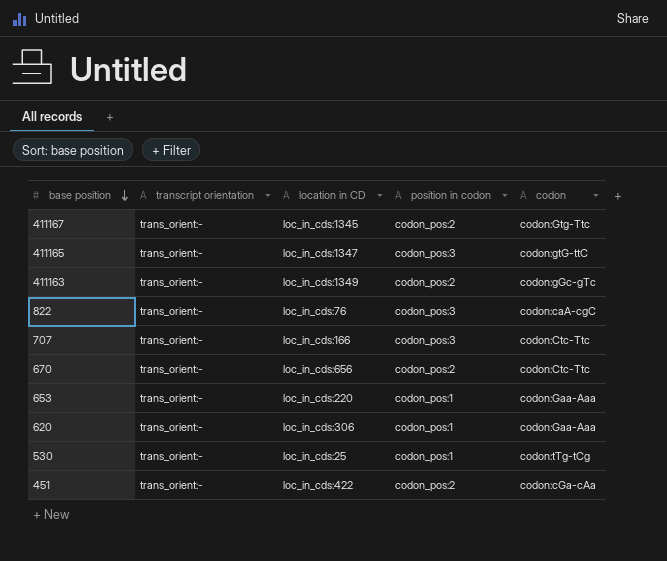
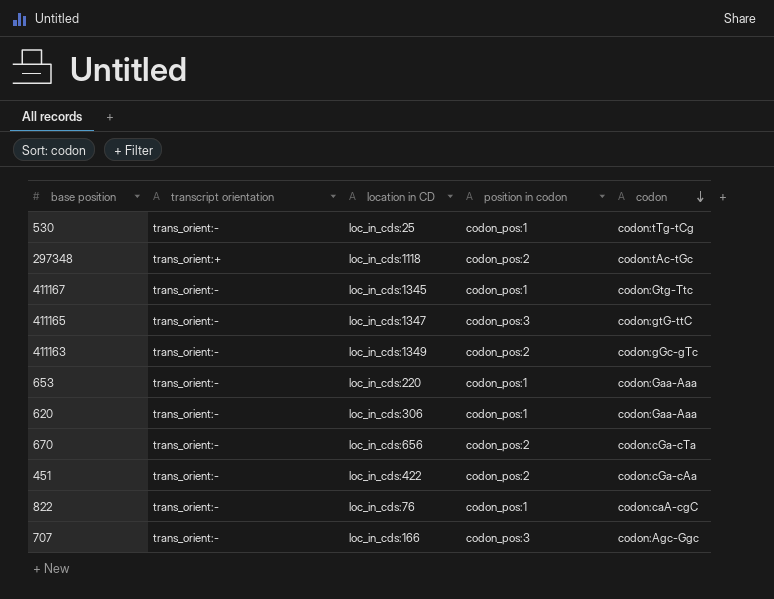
row order: base position descending -> codon descending
row 297348: none -> trans_orient:+ | loc_in_cds:1118 | codon_pos:2 | codon:tAc-tGc
411167 | position in codon: codon_pos:2 -> codon_pos:1
670 | codon: codon:Ctc-Ttc -> codon:cGa-cTa
822 | position in codon: codon_pos:3 -> codon_pos:1
707 | codon: codon:Ctc-Ttc -> codon:Agc-Ggc

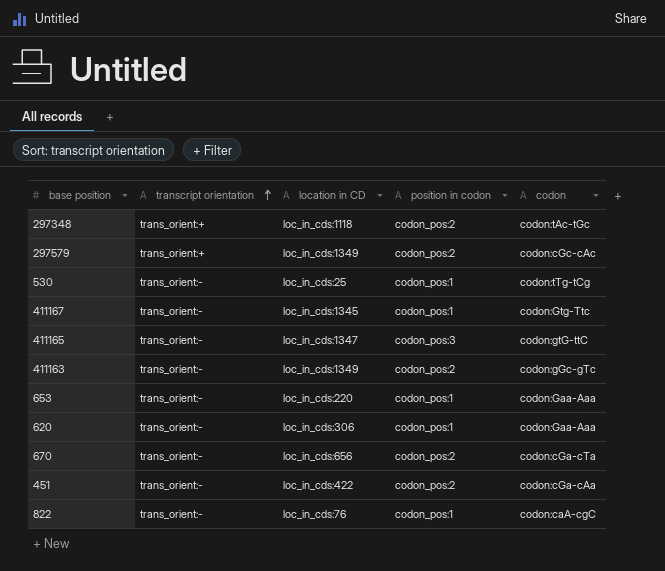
row order: codon descending -> transcript orientation ascending
row 707: trans_orient:- | loc_in_cds:166 | codon_pos:3 | codon:Agc-Ggc -> none
row 297579: none -> trans_orient:+ | loc_in_cds:1349 | codon_pos:2 | codon:cGc-cAc

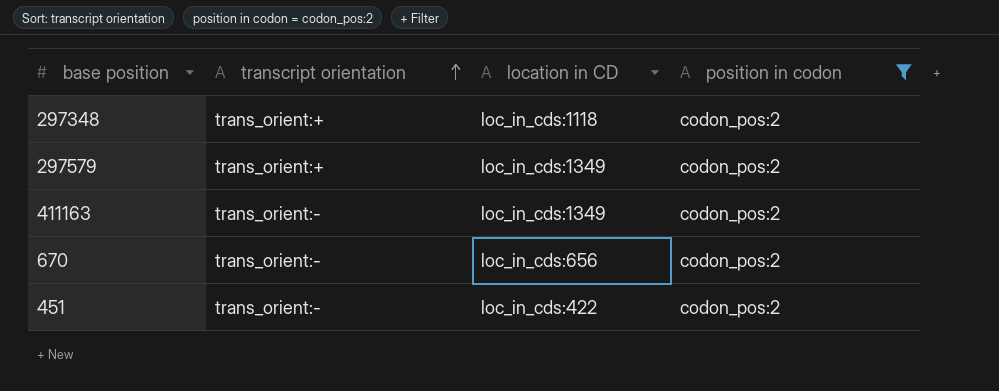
filter: none -> position in codon = codon_pos:2
column codon | position: 5 -> none

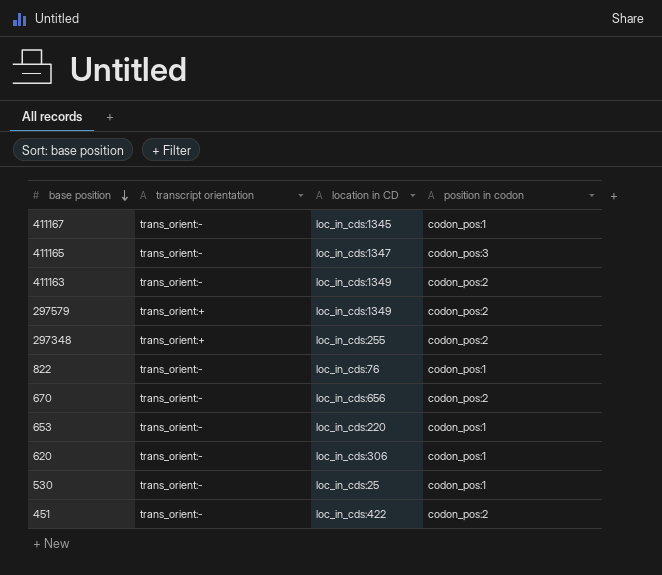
filter: position in codon = codon_pos:2 -> none
row order: transcript orientation ascending -> base position descending
297348 | location in CD: loc_in_cds:1118 -> loc_in_cds:255

